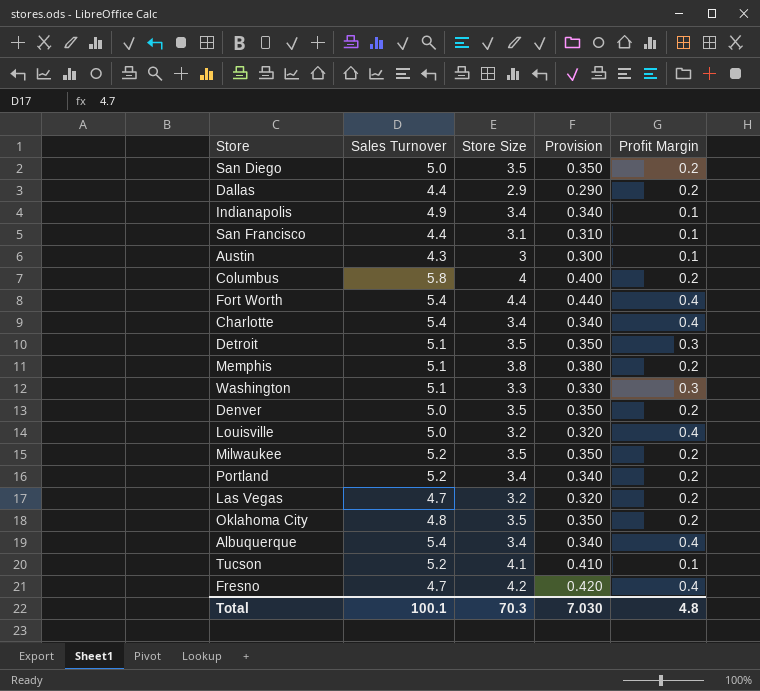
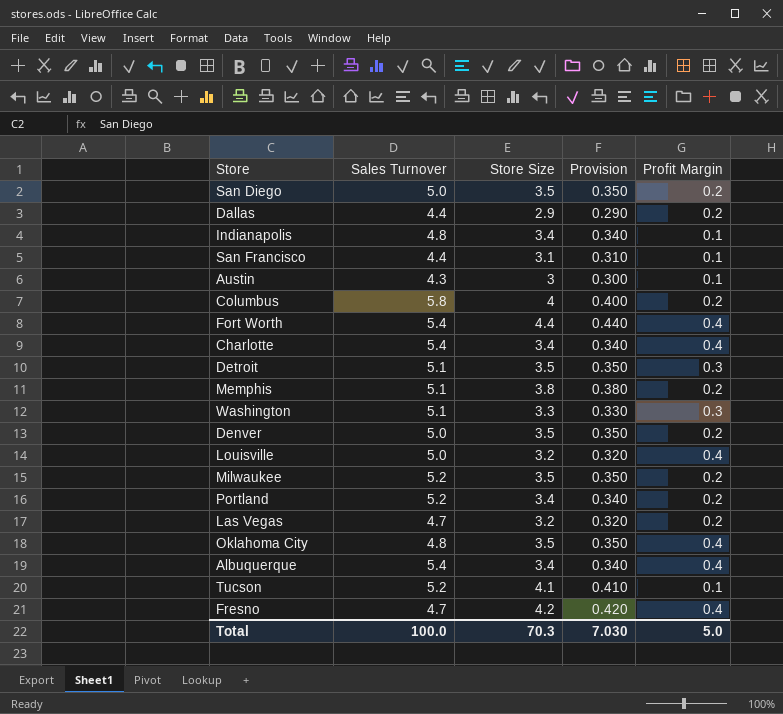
Indianapolis | Sales Turnover: 4.9 -> 4.8
Oklahoma City | Profit Margin: 0.2 -> 0.4
Total | Sales Turnover: 100.1 -> 100.0
Total | Profit Margin: 4.8 -> 5.0

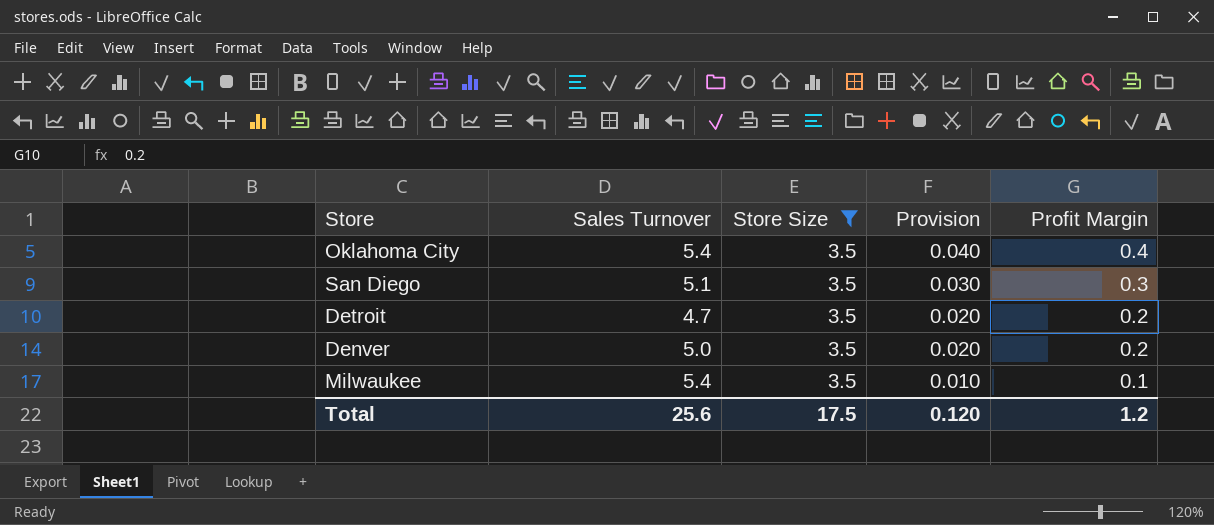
filter: none -> Store Size = 3.5
row order: none -> Provision descending
column Provision | formula: [Store Size] * 0.1 -> [Profit Margin] * 0.1
Oklahoma City | Sales Turnover: 4.8 -> 5.4
San Diego | Sales Turnover: 5.0 -> 5.1
San Diego | Profit Margin: 0.2 -> 0.3
Detroit | Sales Turnover: 5.1 -> 4.7
Detroit | Profit Margin: 0.3 -> 0.2
Milwaukee | Sales Turnover: 5.2 -> 5.4
Milwaukee | Profit Margin: 0.2 -> 0.1
Total | Sales Turnover: 100.0 -> 25.6
Total | Store Size: 70.3 -> 17.5
Total | Provision: 7.030 -> 0.120
Total | Profit Margin: 5.0 -> 1.2

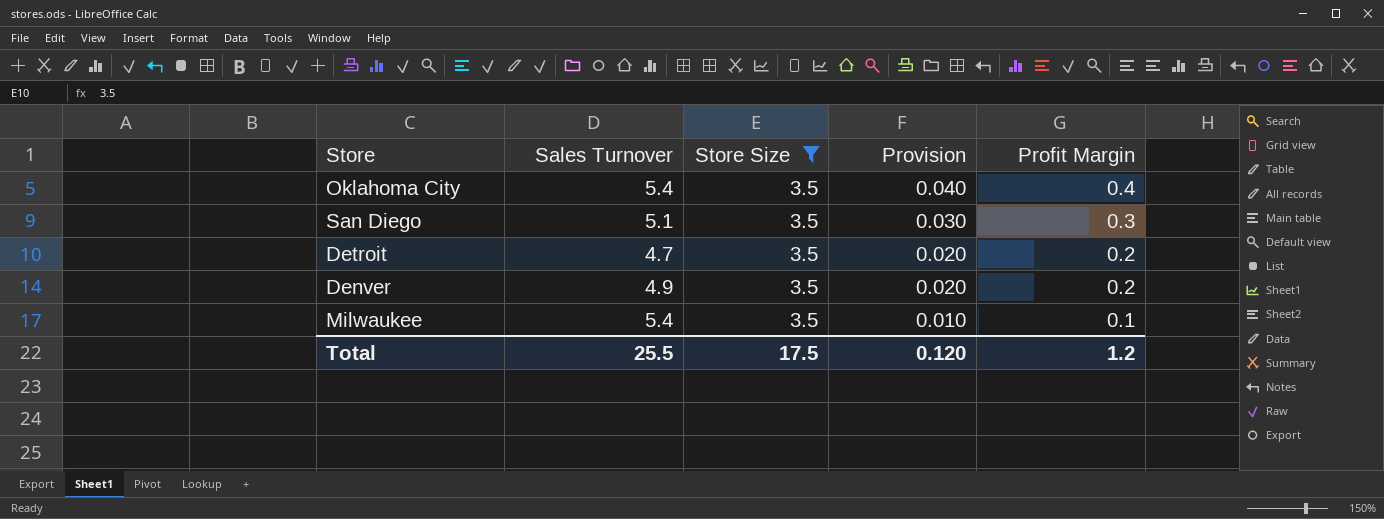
Denver | Sales Turnover: 5.0 -> 4.9
Total | Sales Turnover: 25.6 -> 25.5

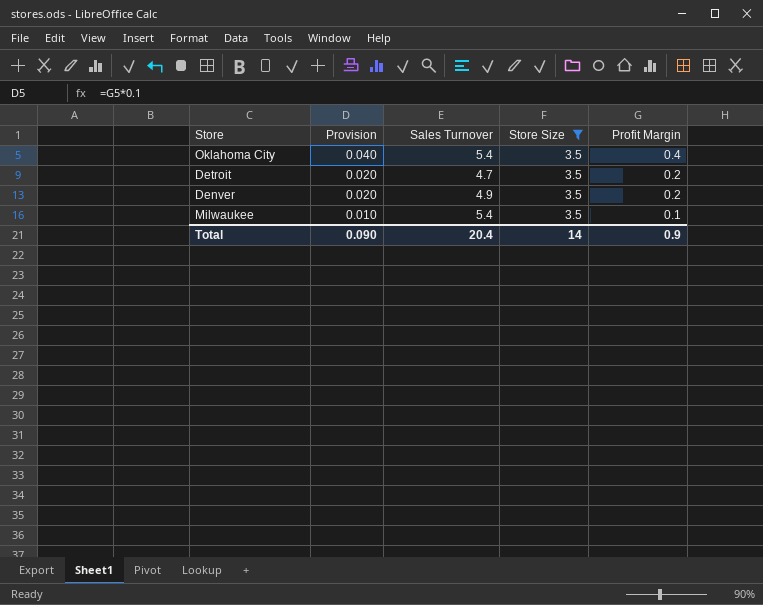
column Provision | position: 4 -> 2
row San Diego: 5.1 | 3.5 | 0.030 | 0.3 -> none
Total | Provision: 0.120 -> 0.090
Total | Sales Turnover: 25.5 -> 20.4
Total | Store Size: 17.5 -> 14
Total | Profit Margin: 1.2 -> 0.9

